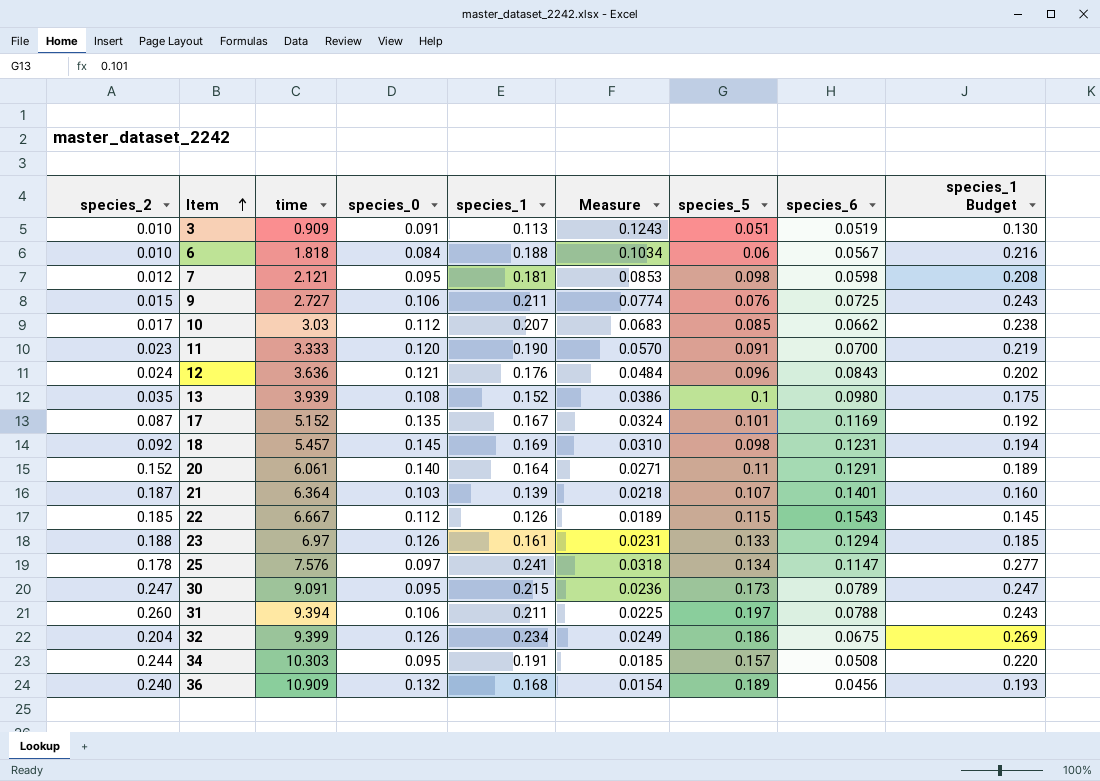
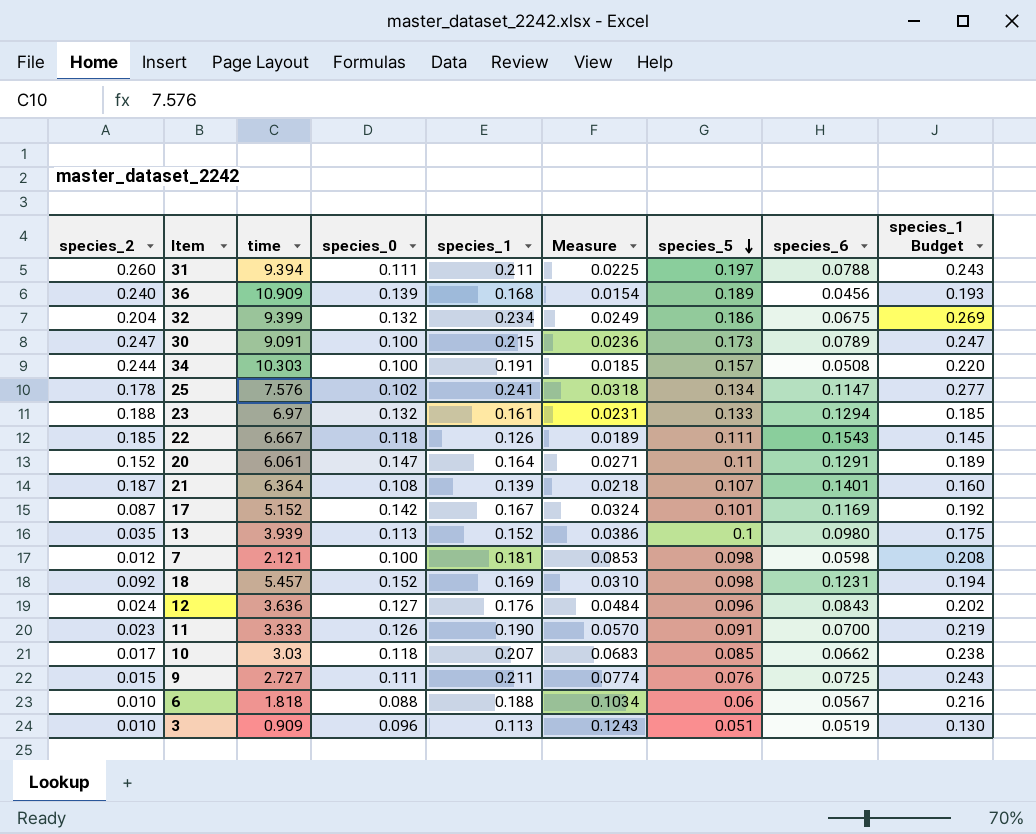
row order: Item ascending -> species_5 descending
31 | species_0: 0.106 -> 0.111
36 | species_0: 0.132 -> 0.139
32 | species_0: 0.126 -> 0.132
30 | species_0: 0.095 -> 0.100
34 | species_0: 0.095 -> 0.100
25 | species_0: 0.097 -> 0.102
23 | species_0: 0.126 -> 0.132
22 | species_0: 0.112 -> 0.118
22 | species_5: 0.115 -> 0.111
20 | species_0: 0.140 -> 0.147
21 | species_0: 0.103 -> 0.108
17 | species_0: 0.135 -> 0.142
13 | species_0: 0.108 -> 0.113
7 | species_0: 0.095 -> 0.100
18 | species_0: 0.145 -> 0.152
12 | species_0: 0.121 -> 0.127
11 | species_0: 0.120 -> 0.126
10 | species_0: 0.112 -> 0.118
9 | species_0: 0.106 -> 0.111
6 | species_0: 0.084 -> 0.088
3 | species_0: 0.091 -> 0.096

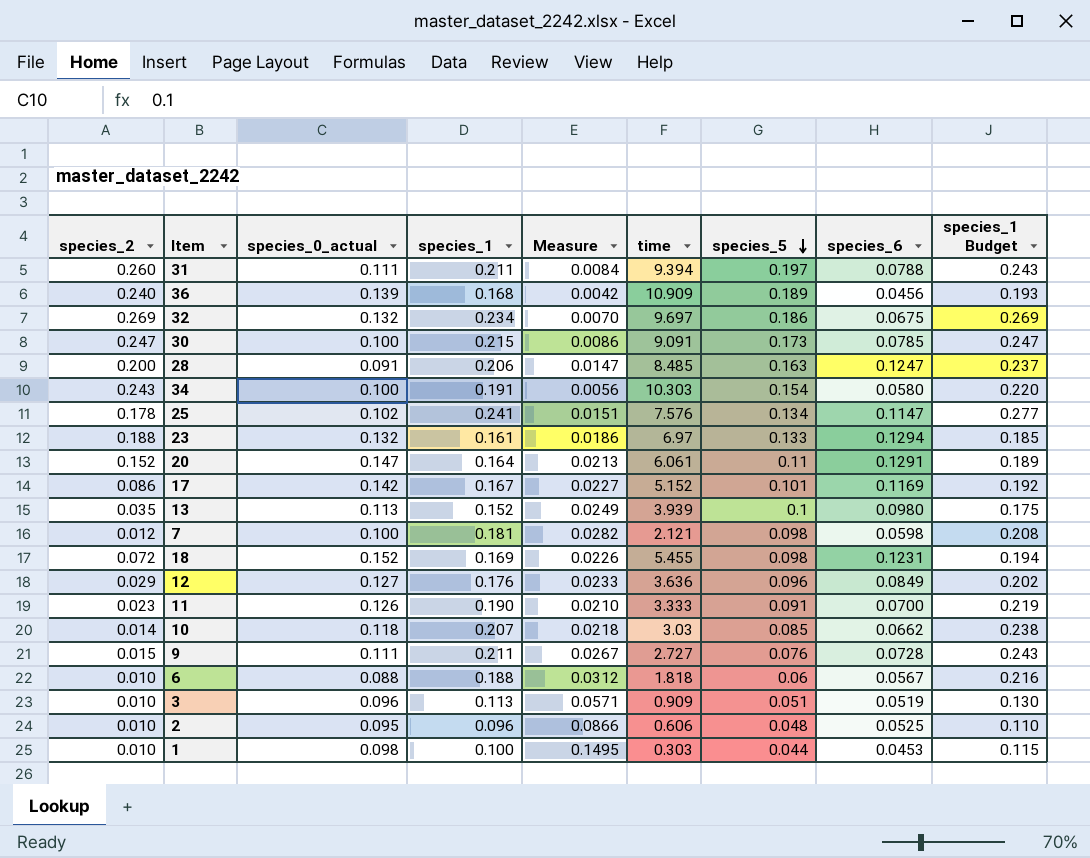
column name: species_0 -> species_0_actual
column Measure | formula: [species_1] / [time] -> [species_6] / [time]
column time | position: 3 -> 6
row 22: 0.185 | 6.667 | 0.118 | 0.126 | 0.0189 | 0.111 | 0.1543 | 0.145 -> none
row 21: 0.187 | 6.364 | 0.108 | 0.139 | 0.0218 | 0.107 | 0.1401 | 0.160 -> none
32 | species_2: 0.204 -> 0.269
32 | time: 9.399 -> 9.697
30 | species_6: 0.0789 -> 0.0785
row 28: none -> 0.200 | 0.091 | 0.206 | 0.0147 | 8.485 | 0.163 | 0.1247 | 0.237
34 | species_2: 0.244 -> 0.243
34 | species_5: 0.157 -> 0.154
34 | species_6: 0.0508 -> 0.0580
17 | species_2: 0.087 -> 0.086
18 | species_2: 0.092 -> 0.072
18 | time: 5.457 -> 5.455
12 | species_2: 0.024 -> 0.029
12 | species_6: 0.0843 -> 0.0849
10 | species_2: 0.017 -> 0.014
9 | species_6: 0.0725 -> 0.0728
row 2: none -> 0.010 | 0.095 | 0.096 | 0.0866 | 0.606 | 0.048 | 0.0525 | 0.110
row 1: none -> 0.010 | 0.098 | 0.100 | 0.1495 | 0.303 | 0.044 | 0.0453 | 0.115

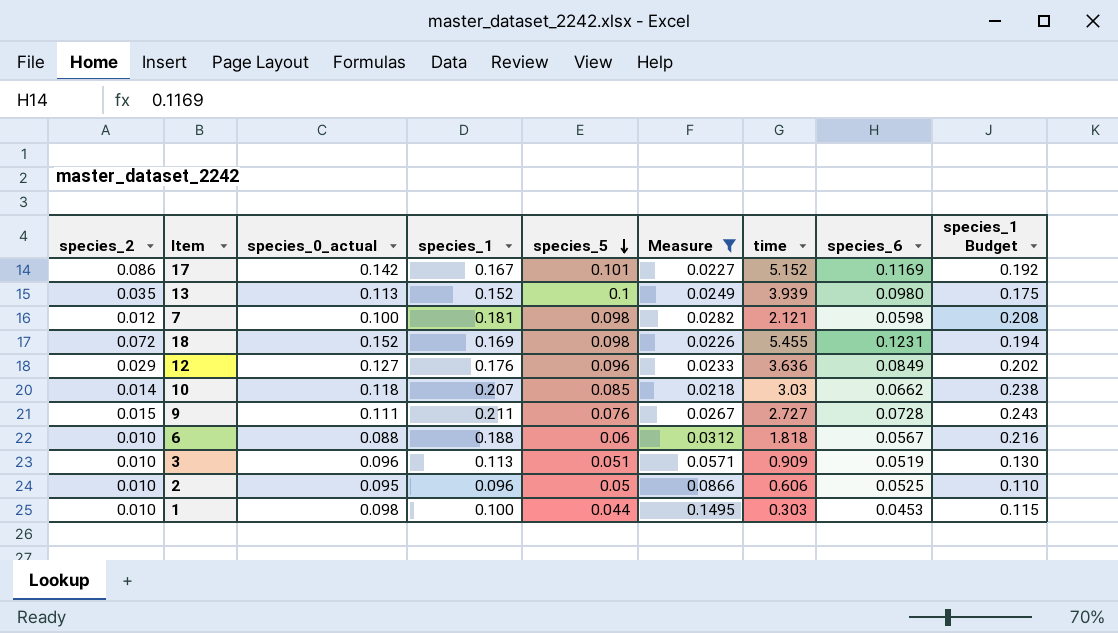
filter: none -> Measure >= 0.0218
column species_5 | position: 7 -> 5
2 | species_5: 0.048 -> 0.05

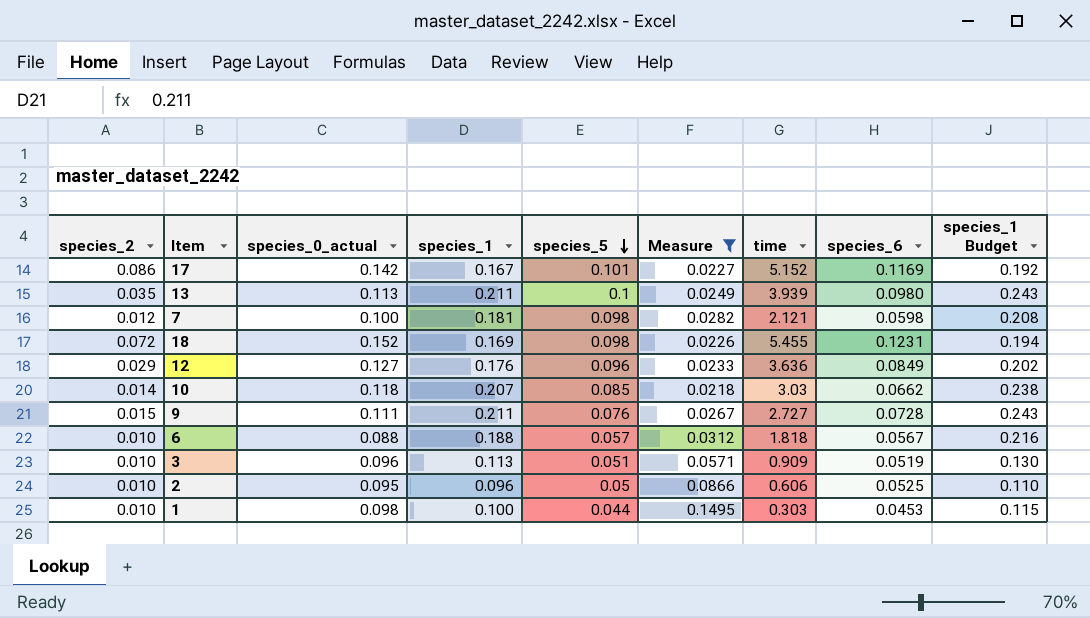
13 | species_1: 0.152 -> 0.211
13 | species_1 Budget: 0.175 -> 0.243
6 | species_5: 0.06 -> 0.057

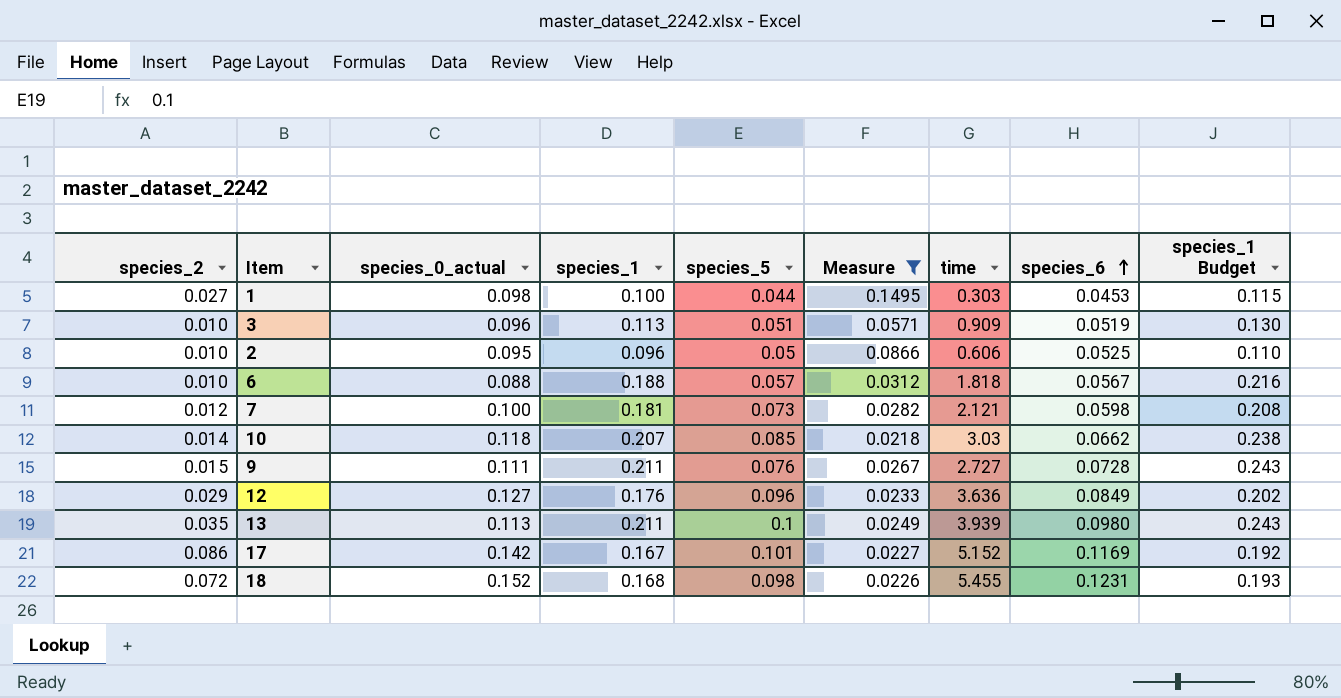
row order: species_5 descending -> species_6 ascending
1 | species_2: 0.010 -> 0.027
7 | species_5: 0.098 -> 0.073
18 | species_1: 0.169 -> 0.168
18 | species_1 Budget: 0.194 -> 0.193

